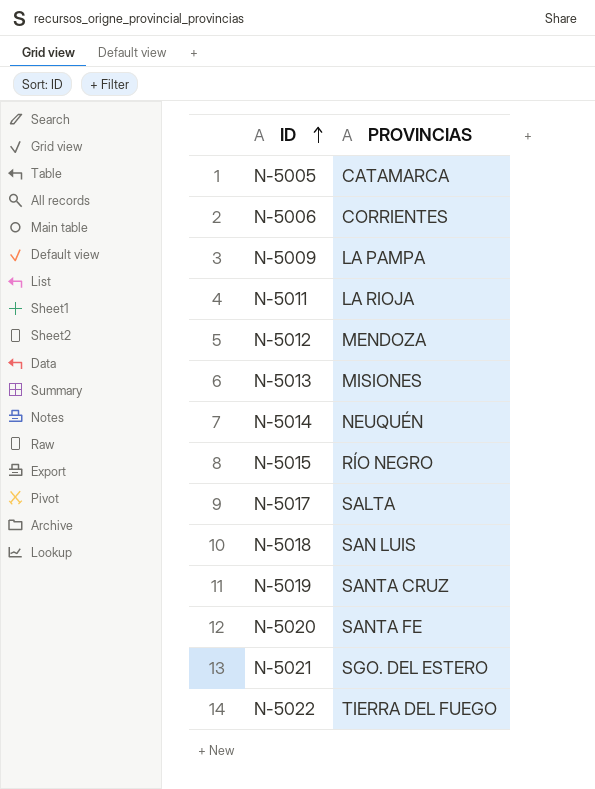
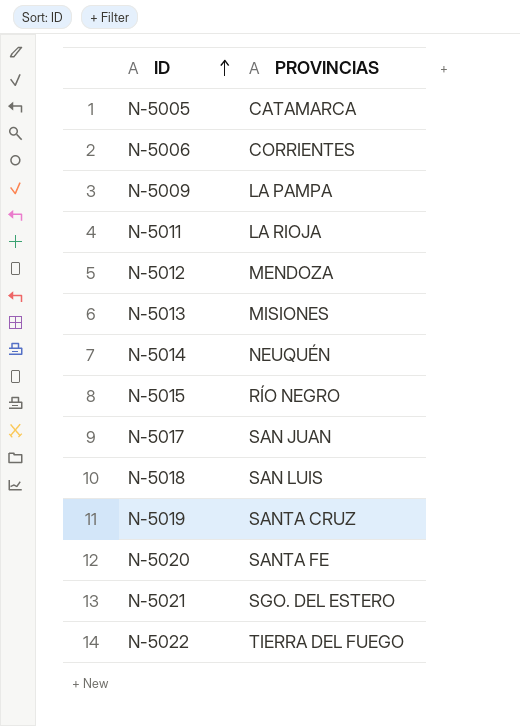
N-5017 | PROVINCIAS: SALTA -> SAN JUAN

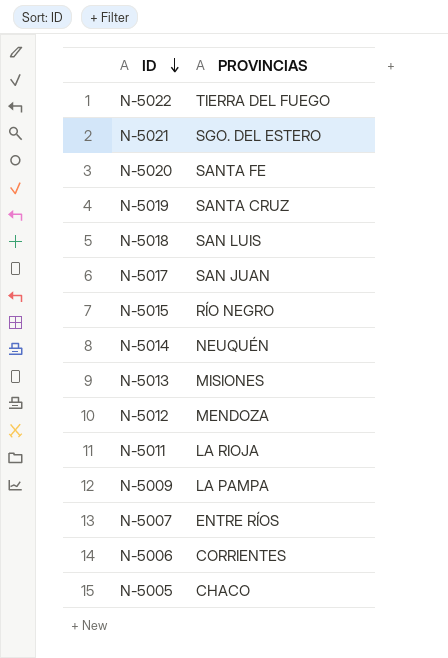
row order: ID ascending -> ID descending
row N-5007: none -> ENTRE RÍOS
N-5005 | PROVINCIAS: CATAMARCA -> CHACO

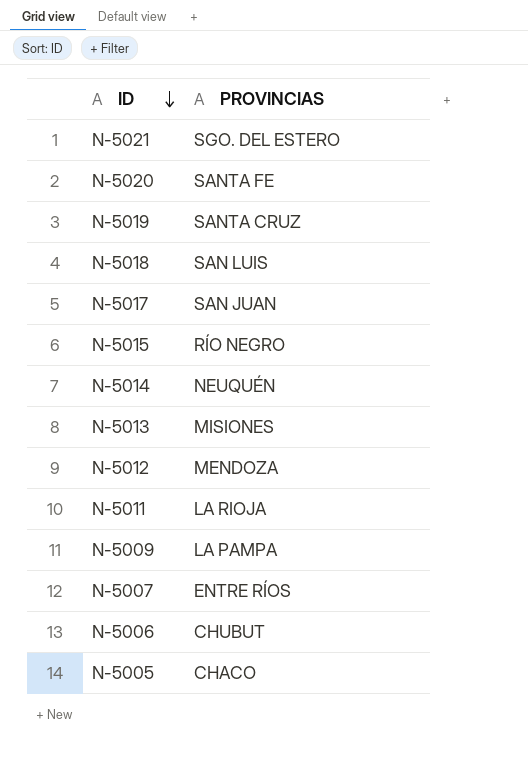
row N-5022: TIERRA DEL FUEGO -> none
N-5006 | PROVINCIAS: CORRIENTES -> CHUBUT

